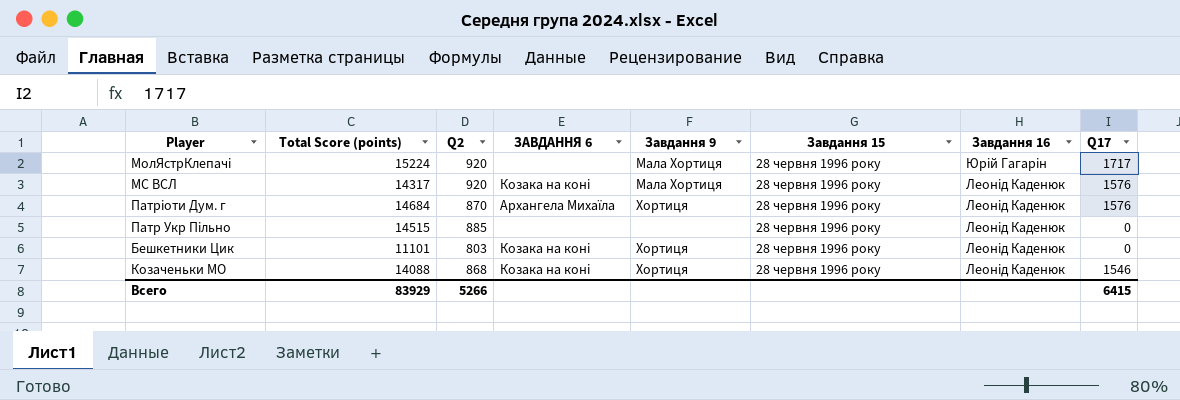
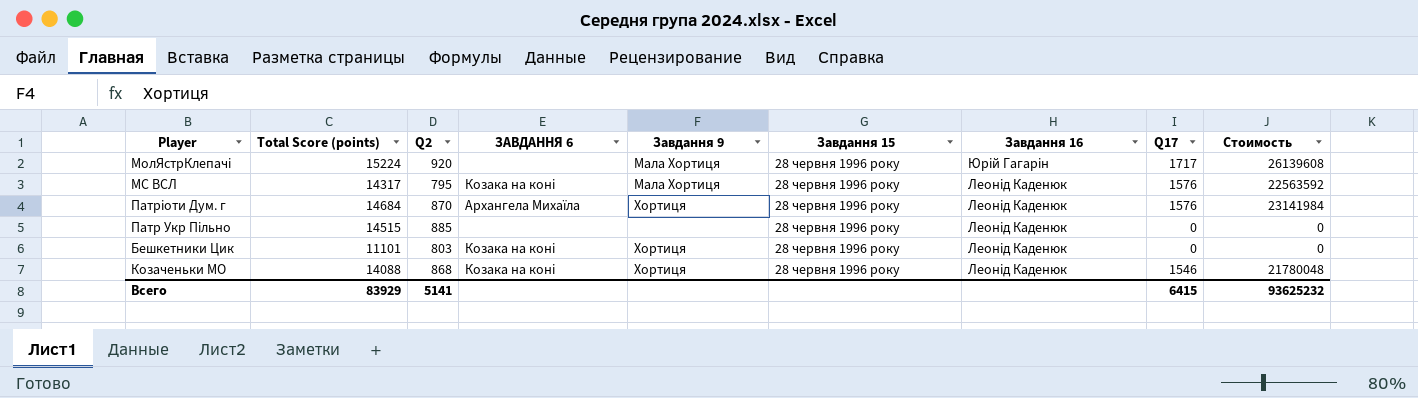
column Стоимость | formula: none -> [Total Score (points)] * [Q17]
МС ВСЛ | Q2: 920 -> 795
Всего | Q2: 5266 -> 5141

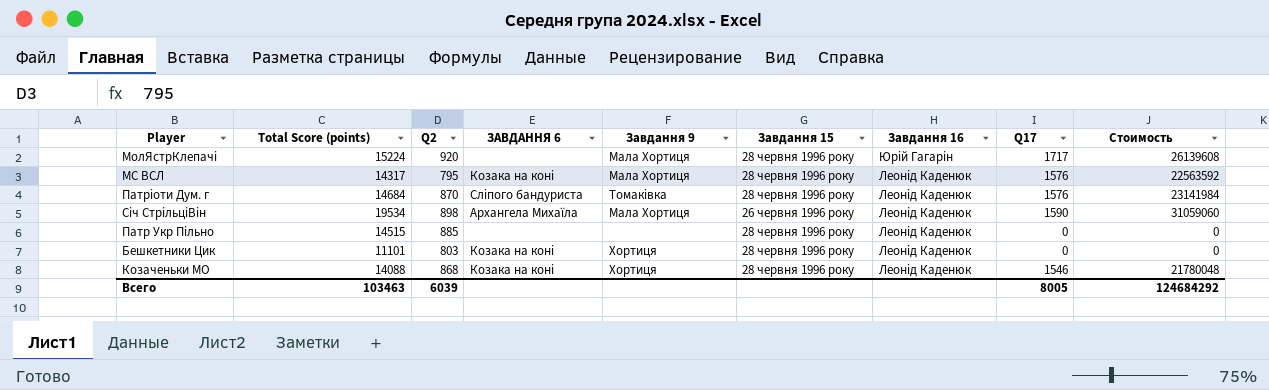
Патріоти Дум. г | ЗАВДАННЯ 6: Архангела Михаїла -> Сліпого бандуриста
Патріоти Дум. г | Завдання 9: Хортиця -> Томаківка
row Січ СтрільціВін: none -> 19534 | 898 | Архангела Михаїла | Мала Хортиця | 26 червня 1996 року | Леонід Каденюк | 1590 | 31059060
Всего | Total Score (points): 83929 -> 103463
Всего | Q2: 5141 -> 6039
Всего | Q17: 6415 -> 8005
Всего | Стоимость: 93625232 -> 124684292

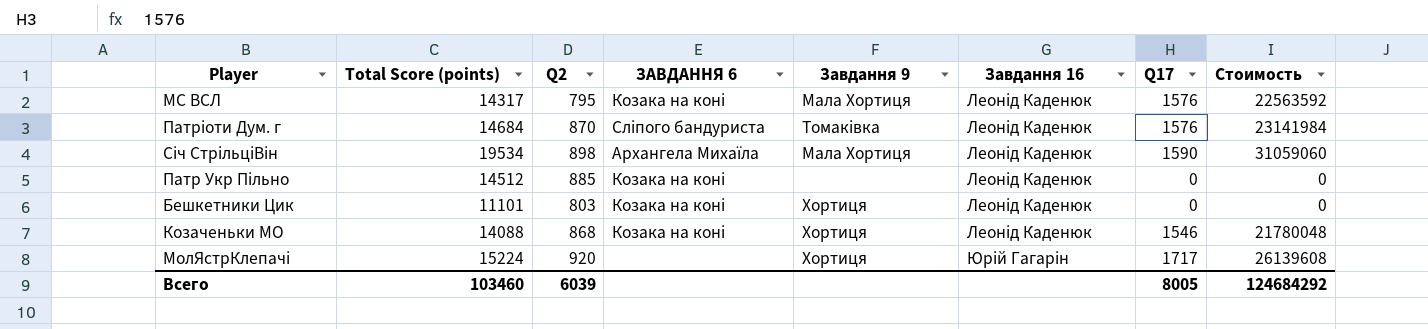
row order: Завдання 16 descending -> Завдання 16 ascending
column Завдання 15 | position: 6 -> none
Патр Укр Пільно | Total Score (points): 14515 -> 14512
Патр Укр Пільно | ЗАВДАННЯ 6: none -> Козака на коні
МолЯстрКлепачі | Завдання 9: Мала Хортиця -> Хортиця
Всего | Total Score (points): 103463 -> 103460

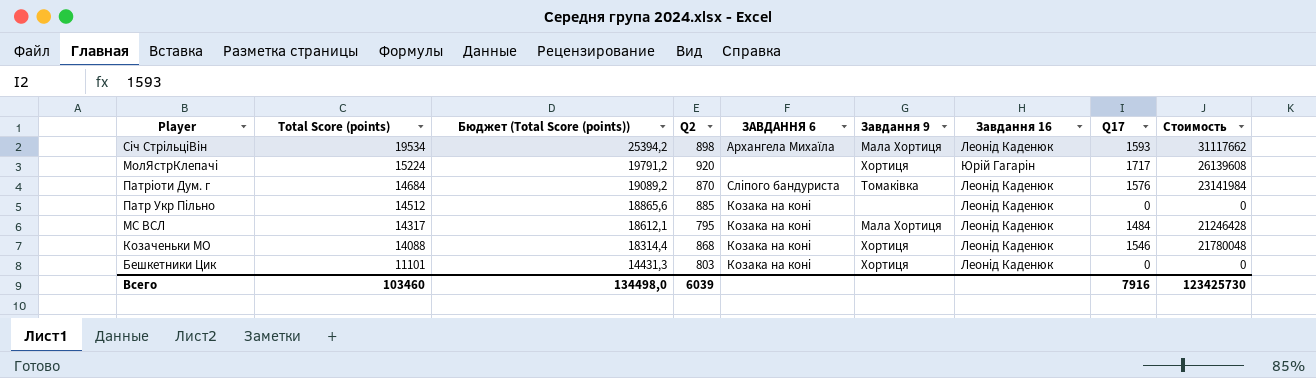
row order: Завдання 16 ascending -> Total Score (points) descending
column Бюджет (Total Score (points)) | formula: none -> [Total Score (points)] * 1,3
Січ СтрільціВін | Q17: 1590 -> 1593
Січ СтрільціВін | Стоимость: 31059060 -> 31117662
МС ВСЛ | Q17: 1576 -> 1484
МС ВСЛ | Стоимость: 22563592 -> 21246428
Всего | Q17: 8005 -> 7916
Всего | Стоимость: 124684292 -> 123425730

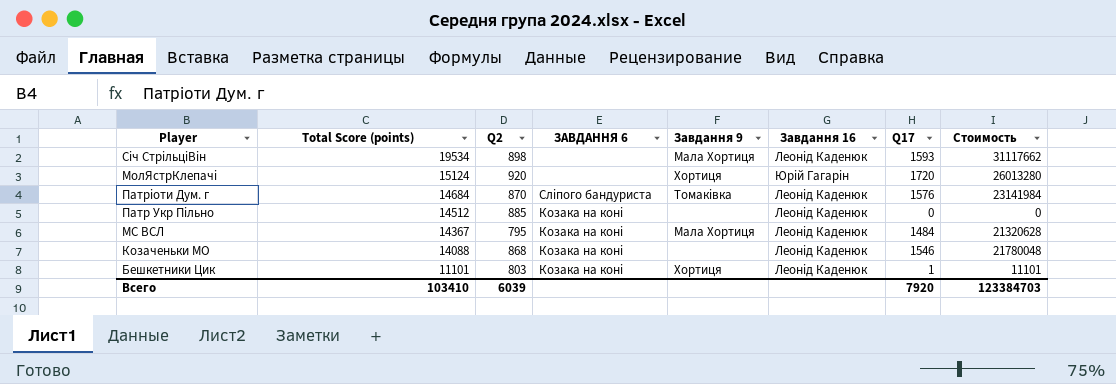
column Бюджет (Total Score (points)) | formula: [Total Score (points)] * 1,3 -> none
Січ СтрільціВін | ЗАВДАННЯ 6: Архангела Михаїла -> none
МолЯстрКлепачі | Total Score (points): 15224 -> 15124
МолЯстрКлепачі | Q17: 1717 -> 1720
МолЯстрКлепачі | Стоимость: 26139608 -> 26013280
МС ВСЛ | Total Score (points): 14317 -> 14367
МС ВСЛ | Стоимость: 21246428 -> 21320628
Козаченьки МО | Завдання 9: Хортиця -> none
Бешкетники Цик | Q17: 0 -> 1
Бешкетники Цик | Стоимость: 0 -> 11101
Всего | Total Score (points): 103460 -> 103410
Всего | Q17: 7916 -> 7920
Всего | Стоимость: 123425730 -> 123384703

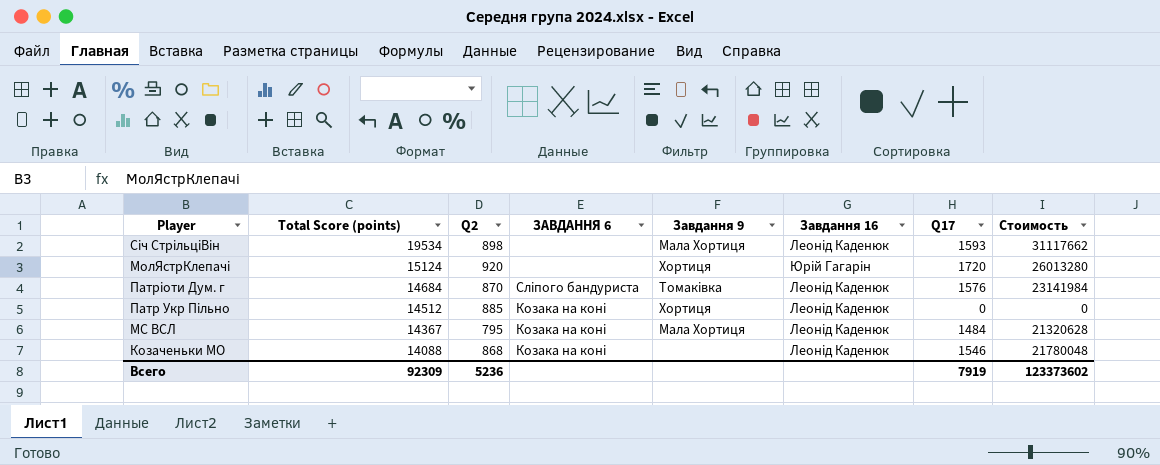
row Бешкетники Цик: 11101 | 803 | Козака на коні | Хортиця | Леонід Каденюк | 1 | 11101 -> none
Патр Укр Пільно | Завдання 9: none -> Хортиця
Всего | Total Score (points): 103410 -> 92309
Всего | Q2: 6039 -> 5236
Всего | Q17: 7920 -> 7919
Всего | Стоимость: 123384703 -> 123373602

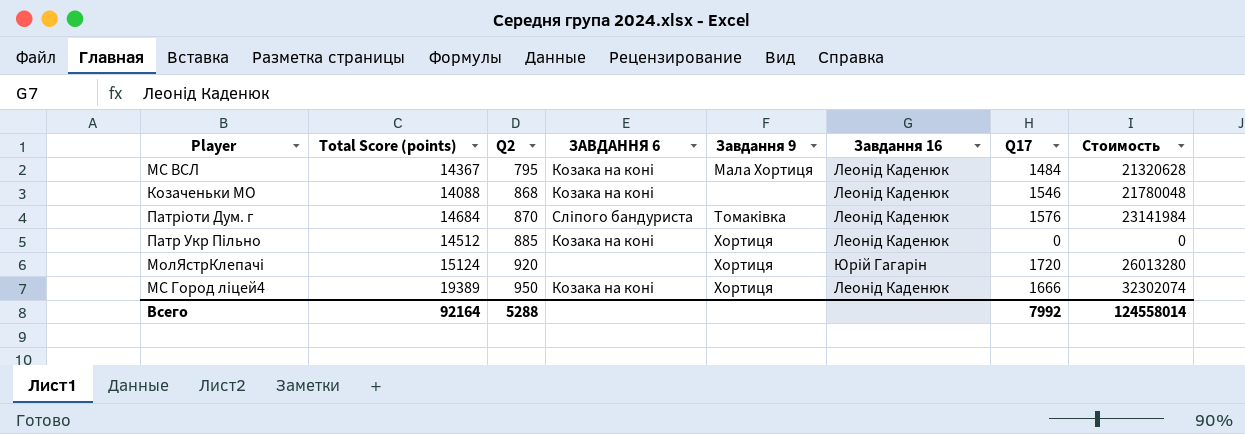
row order: Total Score (points) descending -> Q2 ascending
row Січ СтрільціВін: 19534 | 898 | none | Мала Хортиця | Леонід Каденюк | 1593 | 31117662 -> none
row МС Город ліцей4: none -> 19389 | 950 | Козака на коні | Хортиця | Леонід Каденюк | 1666 | 32302074
Всего | Total Score (points): 92309 -> 92164
Всего | Q2: 5236 -> 5288
Всего | Q17: 7919 -> 7992
Всего | Стоимость: 123373602 -> 124558014

